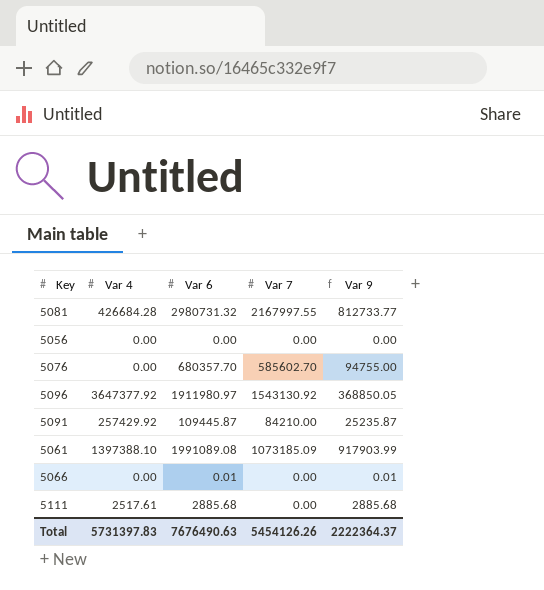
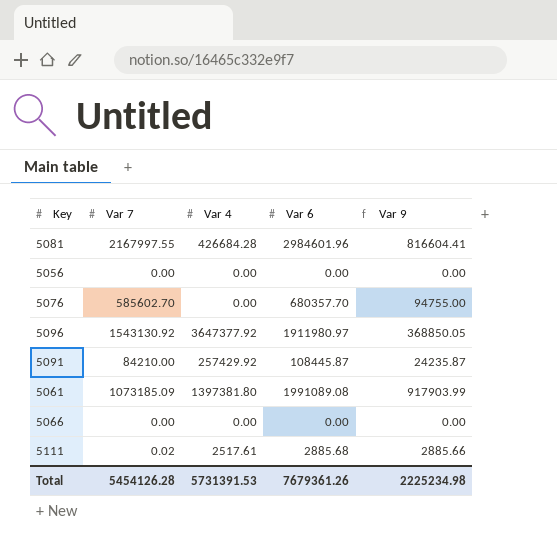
column Var 7 | position: 4 -> 2
5081 | Var 6: 2980731.32 -> 2984601.96
5081 | Var 9: 812733.77 -> 816604.41
5091 | Var 6: 109445.87 -> 108445.87
5091 | Var 9: 25235.87 -> 24235.87
5061 | Var 4: 1397388.10 -> 1397381.80
5066 | Var 6: 0.01 -> 0.00
5066 | Var 9: 0.01 -> 0.00
5111 | Var 7: 0.00 -> 0.02
5111 | Var 9: 2885.68 -> 2885.66
Total | Var 7: 5454126.26 -> 5454126.28
Total | Var 4: 5731397.83 -> 5731391.53
Total | Var 6: 7676490.63 -> 7679361.26
Total | Var 9: 2222364.37 -> 2225234.98

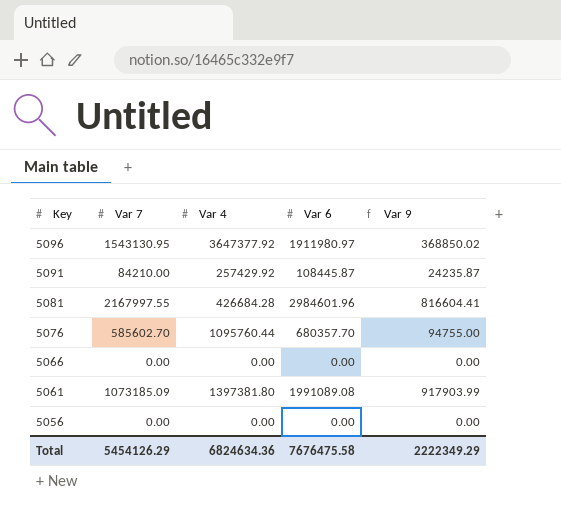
row order: none -> Key descending
row 5111: 0.02 | 2517.61 | 2885.68 | 2885.66 -> none
5096 | Var 7: 1543130.92 -> 1543130.95
5096 | Var 9: 368850.05 -> 368850.02
5076 | Var 4: 0.00 -> 1095760.44
Total | Var 7: 5454126.28 -> 5454126.29
Total | Var 4: 5731391.53 -> 6824634.36
Total | Var 6: 7679361.26 -> 7676475.58
Total | Var 9: 2225234.98 -> 2222349.29

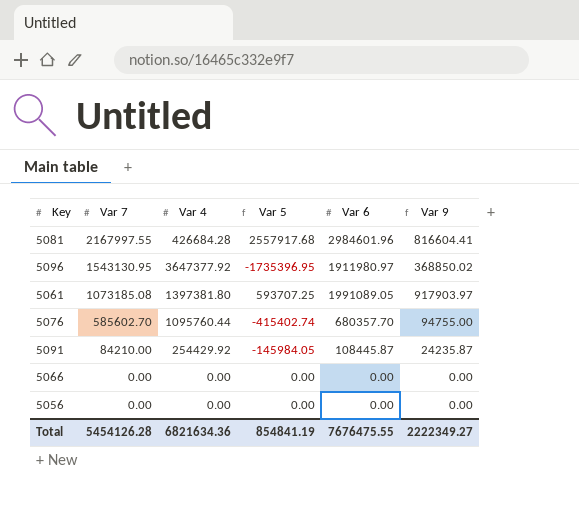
row order: Key descending -> Var 7 descending
column Var 5 | formula: none -> [Var 6] - [Var 4]
5061 | Var 7: 1073185.09 -> 1073185.08
5061 | Var 6: 1991089.08 -> 1991089.05
5061 | Var 9: 917903.99 -> 917903.97
5091 | Var 4: 257429.92 -> 254429.92
Total | Var 7: 5454126.29 -> 5454126.28
Total | Var 4: 6824634.36 -> 6821634.36
Total | Var 6: 7676475.58 -> 7676475.55
Total | Var 9: 2222349.29 -> 2222349.27

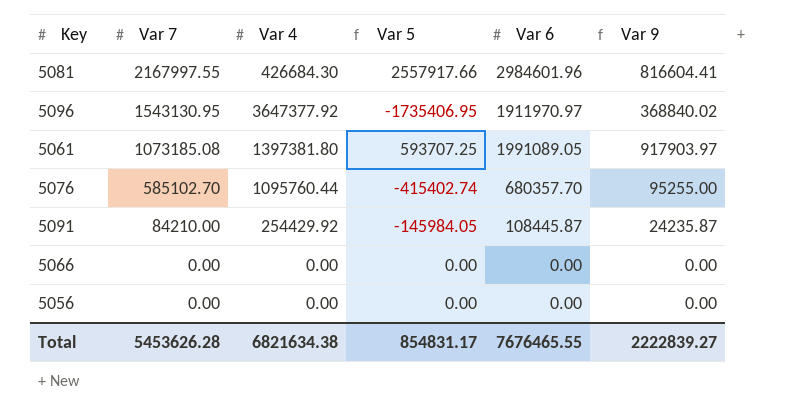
5081 | Var 4: 426684.28 -> 426684.30
5081 | Var 5: 2557917.68 -> 2557917.66
5096 | Var 5: -1735396.95 -> -1735406.95
5096 | Var 6: 1911980.97 -> 1911970.97
5096 | Var 9: 368850.02 -> 368840.02
5076 | Var 7: 585602.70 -> 585102.70
5076 | Var 9: 94755.00 -> 95255.00
Total | Var 7: 5454126.28 -> 5453626.28
Total | Var 4: 6821634.36 -> 6821634.38
Total | Var 5: 854841.19 -> 854831.17
Total | Var 6: 7676475.55 -> 7676465.55
Total | Var 9: 2222349.27 -> 2222839.27

